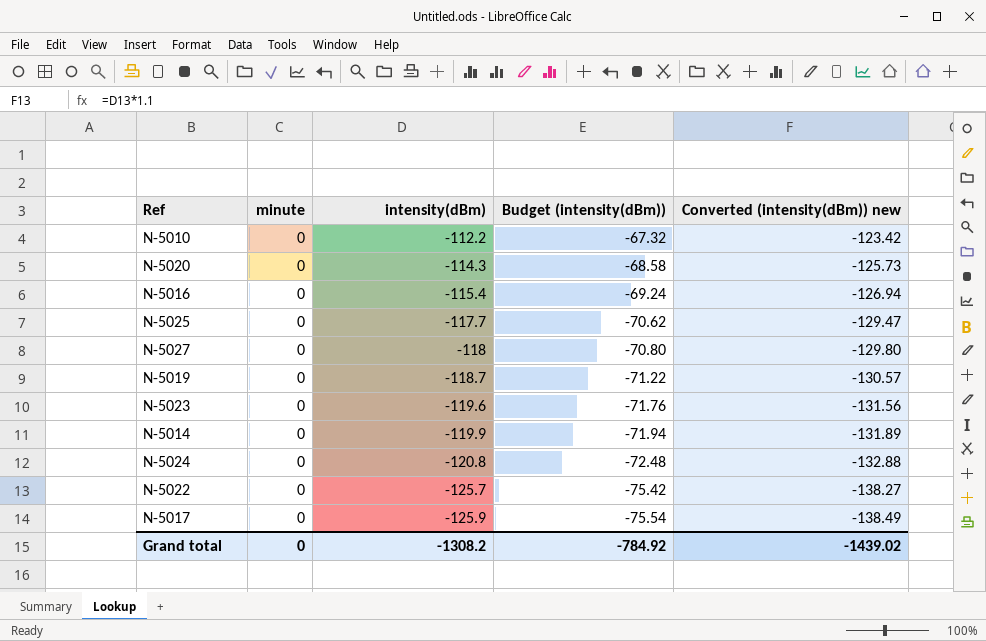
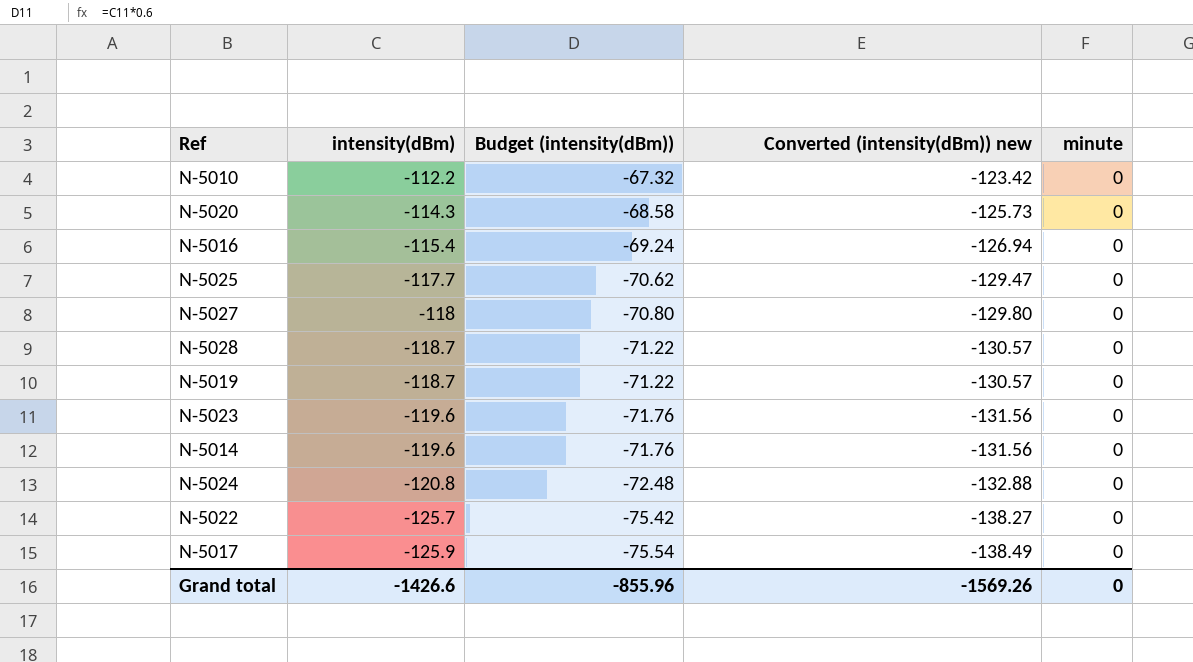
column minute | position: 2 -> 5
row N-5028: none -> -118.7 | -71.22 | -130.57 | 0
N-5014 | intensity(dBm): -119.9 -> -119.6
N-5014 | Budget (intensity(dBm)): -71.94 -> -71.76
N-5014 | Converted (intensity(dBm)) new: -131.89 -> -131.56
Grand total | intensity(dBm): -1308.2 -> -1426.6
Grand total | Budget (intensity(dBm)): -784.92 -> -855.96
Grand total | Converted (intensity(dBm)) new: -1439.02 -> -1569.26

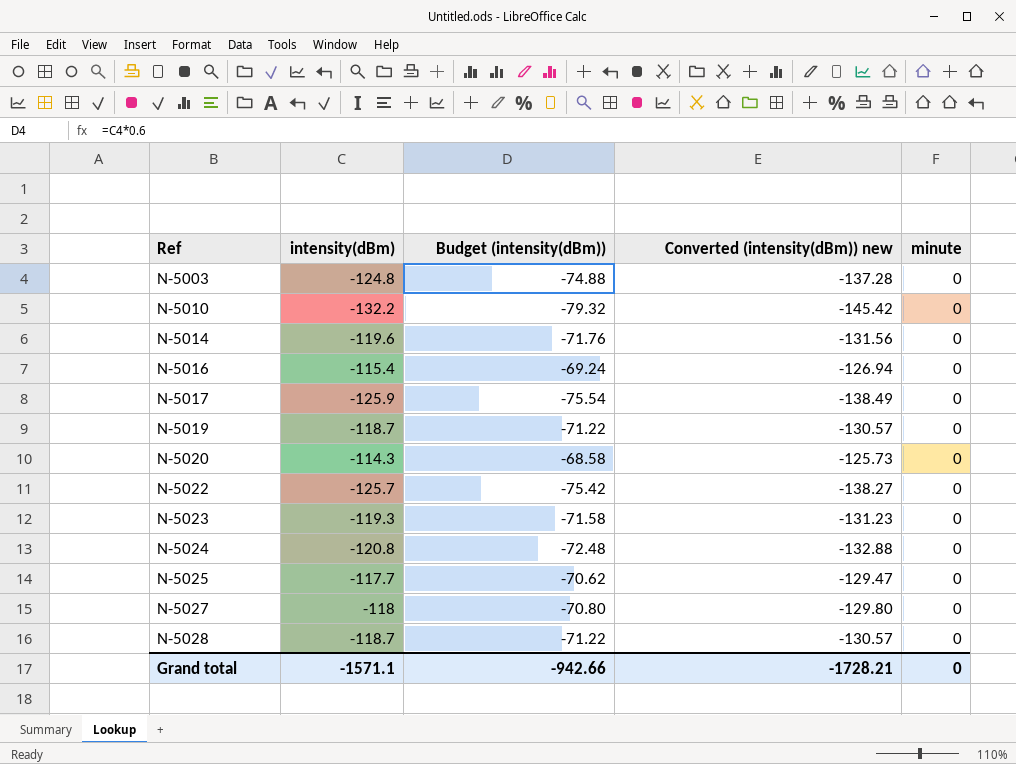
row order: intensity(dBm) descending -> Ref ascending
row N-5003: none -> -124.8 | -74.88 | -137.28 | 0
N-5010 | intensity(dBm): -112.2 -> -132.2
N-5010 | Budget (intensity(dBm)): -67.32 -> -79.32
N-5010 | Converted (intensity(dBm)) new: -123.42 -> -145.42
N-5023 | intensity(dBm): -119.6 -> -119.3
N-5023 | Budget (intensity(dBm)): -71.76 -> -71.58
N-5023 | Converted (intensity(dBm)) new: -131.56 -> -131.23
Grand total | intensity(dBm): -1426.6 -> -1571.1
Grand total | Budget (intensity(dBm)): -855.96 -> -942.66
Grand total | Converted (intensity(dBm)) new: -1569.26 -> -1728.21

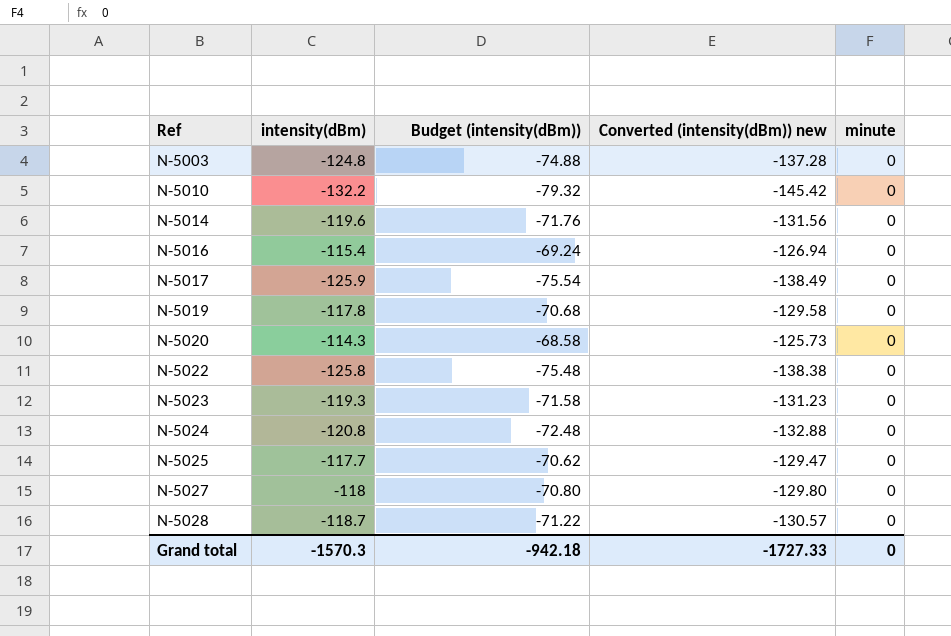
N-5019 | intensity(dBm): -118.7 -> -117.8
N-5019 | Budget (intensity(dBm)): -71.22 -> -70.68
N-5019 | Converted (intensity(dBm)) new: -130.57 -> -129.58
N-5022 | intensity(dBm): -125.7 -> -125.8
N-5022 | Budget (intensity(dBm)): -75.42 -> -75.48
N-5022 | Converted (intensity(dBm)) new: -138.27 -> -138.38
Grand total | intensity(dBm): -1571.1 -> -1570.3
Grand total | Budget (intensity(dBm)): -942.66 -> -942.18
Grand total | Converted (intensity(dBm)) new: -1728.21 -> -1727.33

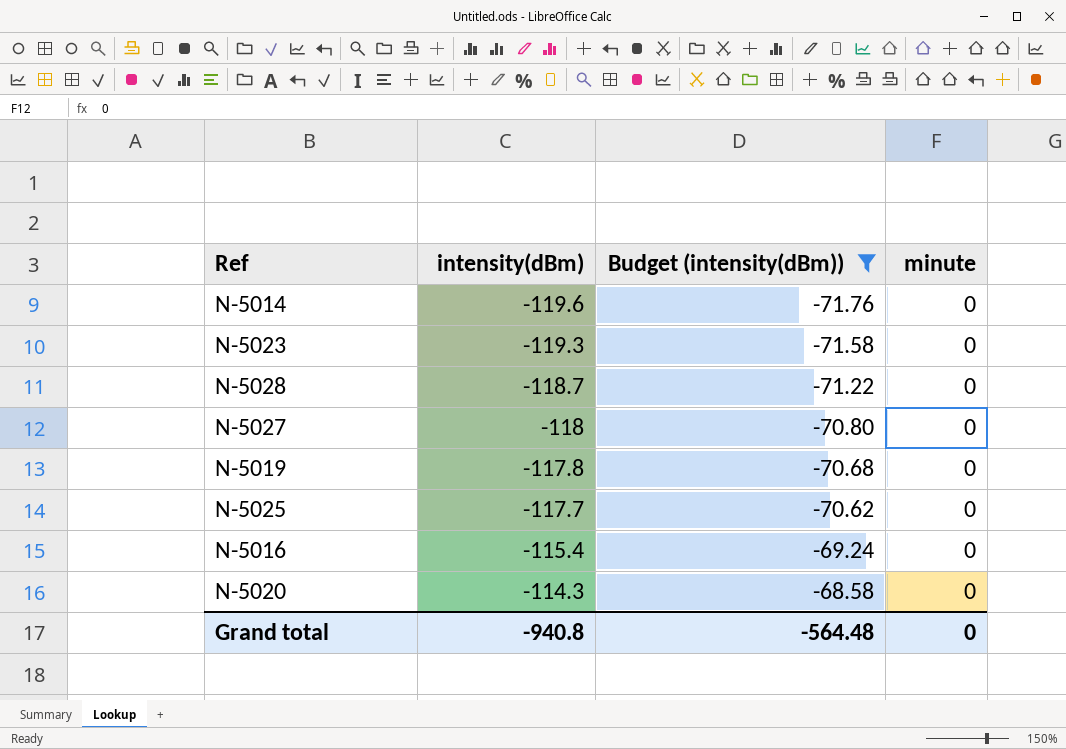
filter: none -> Budget (intensity(dBm)) >= -71.76
row order: Ref ascending -> intensity(dBm) ascending
column Converted (intensity(dBm)) new | formula: [intensity(dBm)] * 1.1 -> none
Grand total | intensity(dBm): -1570.3 -> -940.8
Grand total | Budget (intensity(dBm)): -942.18 -> -564.48

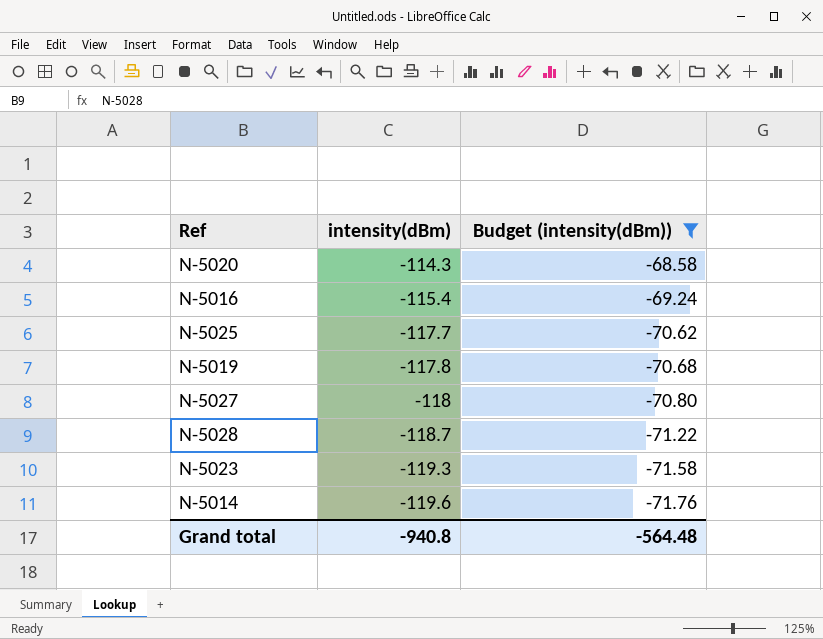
row order: intensity(dBm) ascending -> intensity(dBm) descending
column minute | position: 4 -> none

